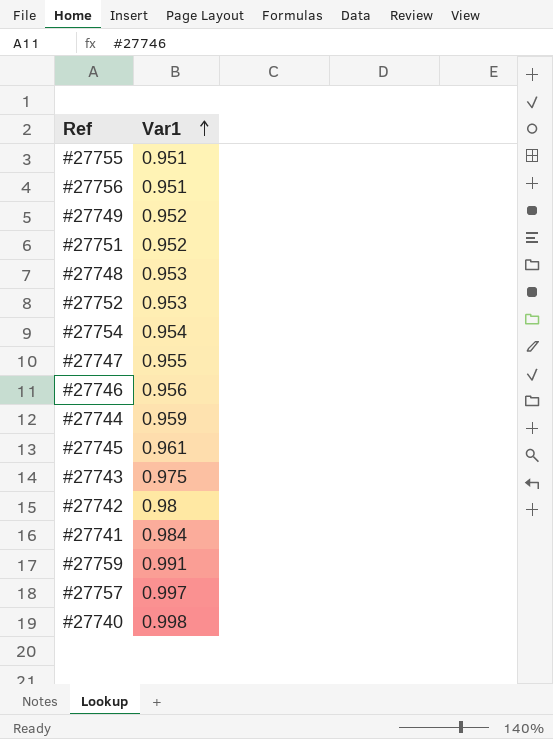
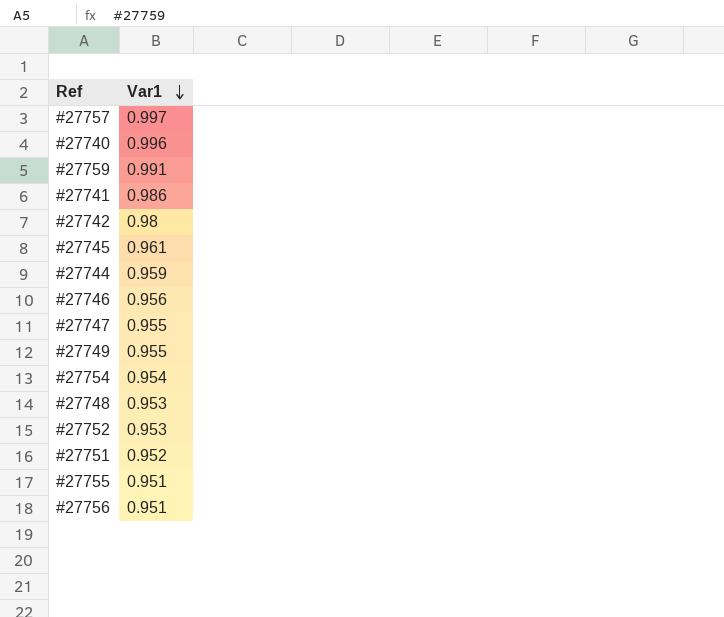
row order: Var1 ascending -> Var1 descending
row #27743: 0.975 -> none
#27740 | Var1: 0.998 -> 0.996
#27741 | Var1: 0.984 -> 0.986
#27749 | Var1: 0.952 -> 0.955

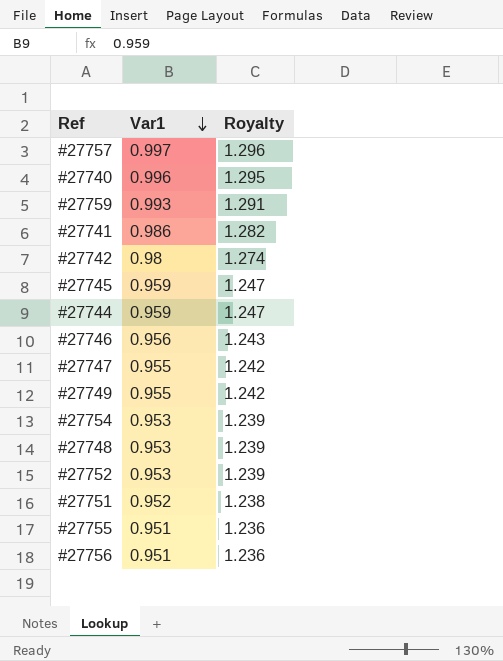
column Royalty | formula: none -> [Var1] * 1.3
#27759 | Var1: 0.991 -> 0.993
#27745 | Var1: 0.961 -> 0.959
#27754 | Var1: 0.954 -> 0.953

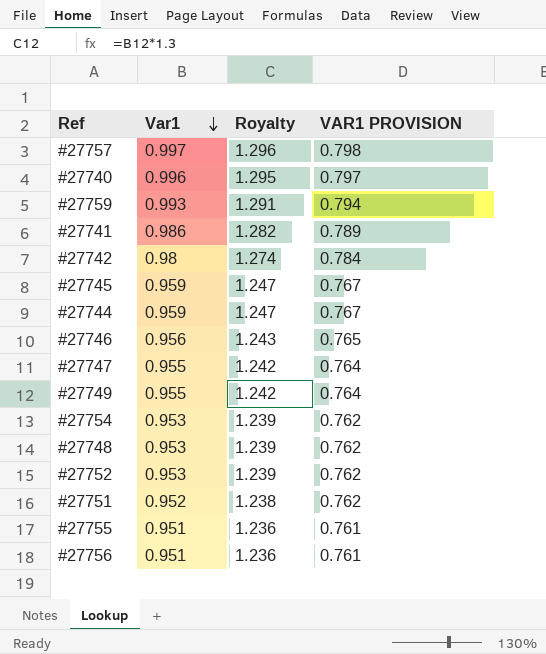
column VAR1 PROVISION | formula: none -> [Var1] * 0.8

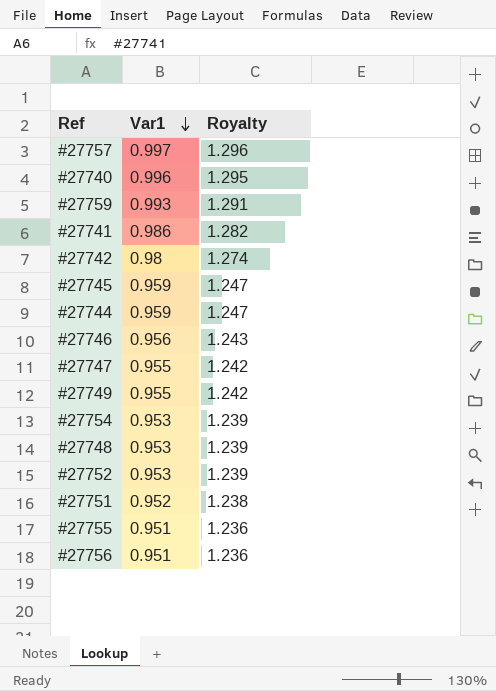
column VAR1 PROVISION | formula: [Var1] * 0.8 -> none

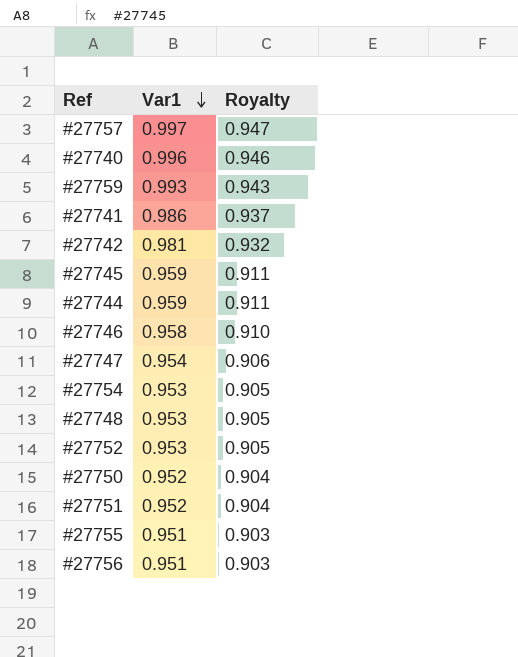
column Royalty | formula: [Var1] * 1.3 -> [Var1] * 0.95
row #27749: 0.955 | 1.242 -> none
#27742 | Var1: 0.98 -> 0.981
#27746 | Var1: 0.956 -> 0.958
#27747 | Var1: 0.955 -> 0.954
row #27750: none -> 0.952 | 0.904

